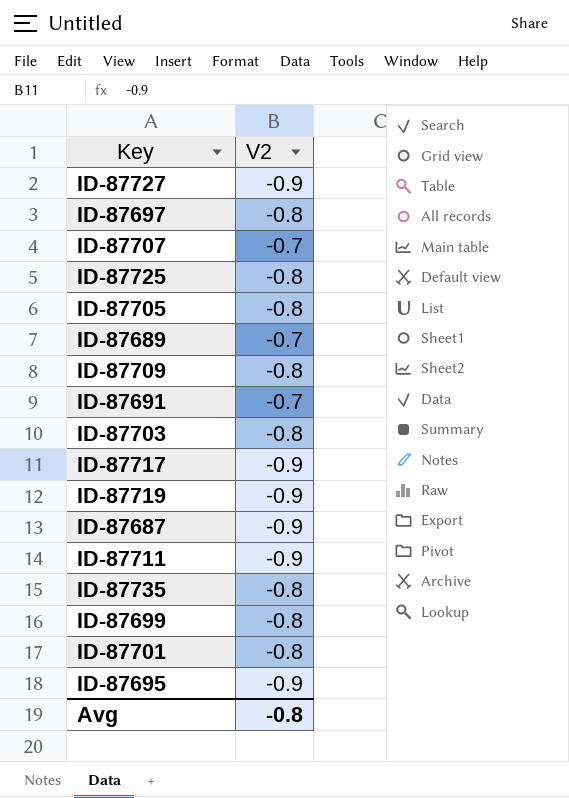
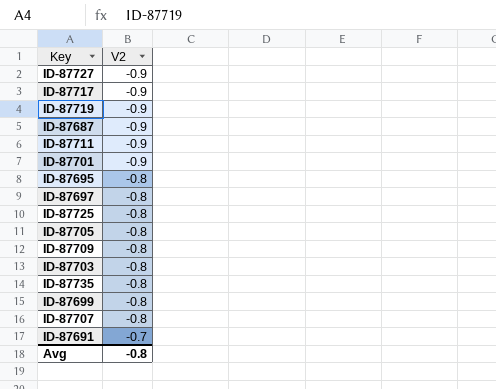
row order: none -> V2 ascending
row ID-87689: -0.7 -> none
ID-87701 | V2: -0.8 -> -0.9
ID-87695 | V2: -0.9 -> -0.8
ID-87707 | V2: -0.7 -> -0.8

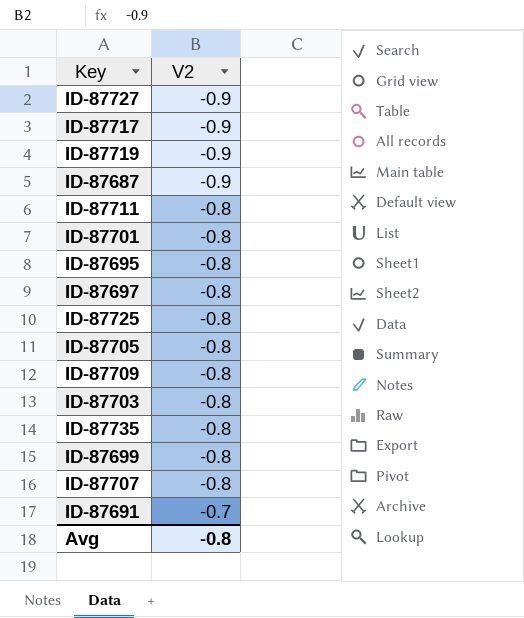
ID-87711 | V2: -0.9 -> -0.8
ID-87701 | V2: -0.9 -> -0.8

